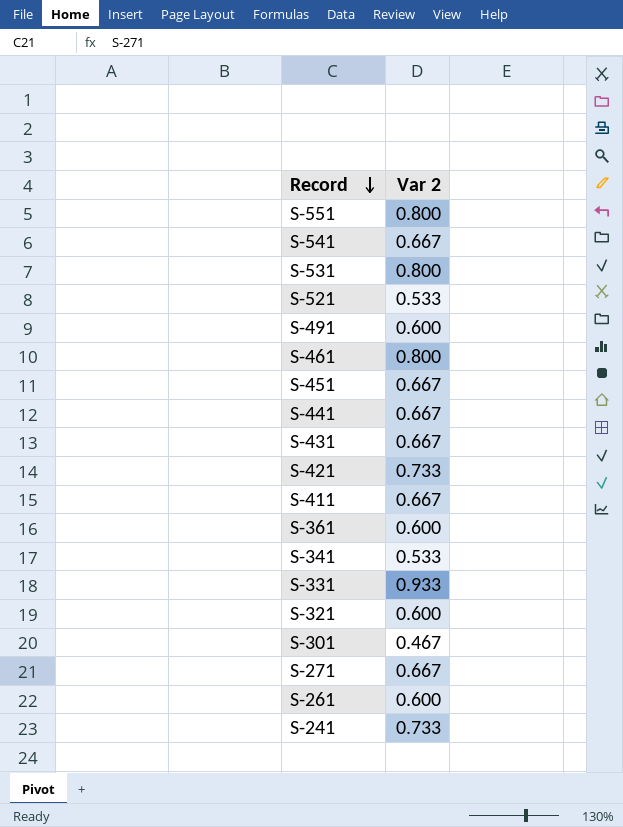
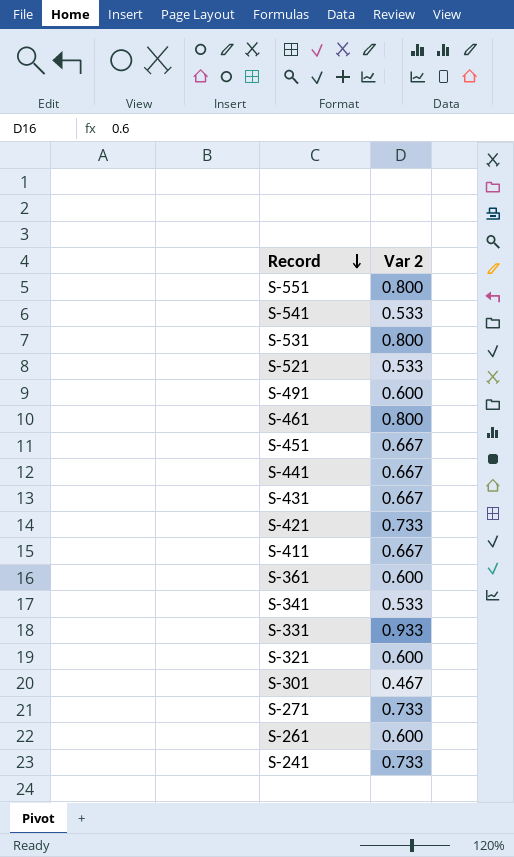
S-541 | Var 2: 0.667 -> 0.533
S-271 | Var 2: 0.667 -> 0.733

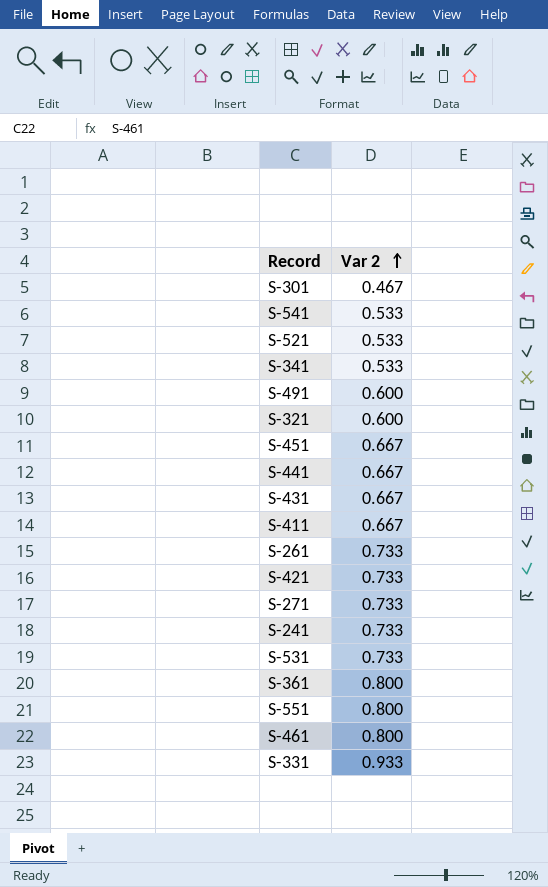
row order: Record descending -> Var 2 ascending
S-261 | Var 2: 0.600 -> 0.733
S-531 | Var 2: 0.800 -> 0.733
S-361 | Var 2: 0.600 -> 0.800

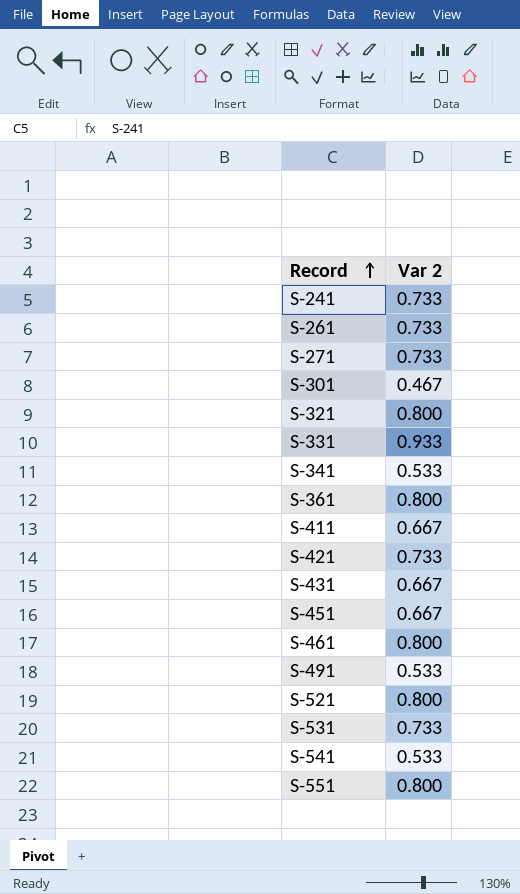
row order: Var 2 ascending -> Record ascending
row S-441: 0.667 -> none
S-321 | Var 2: 0.600 -> 0.800
S-491 | Var 2: 0.600 -> 0.533
S-521 | Var 2: 0.533 -> 0.800

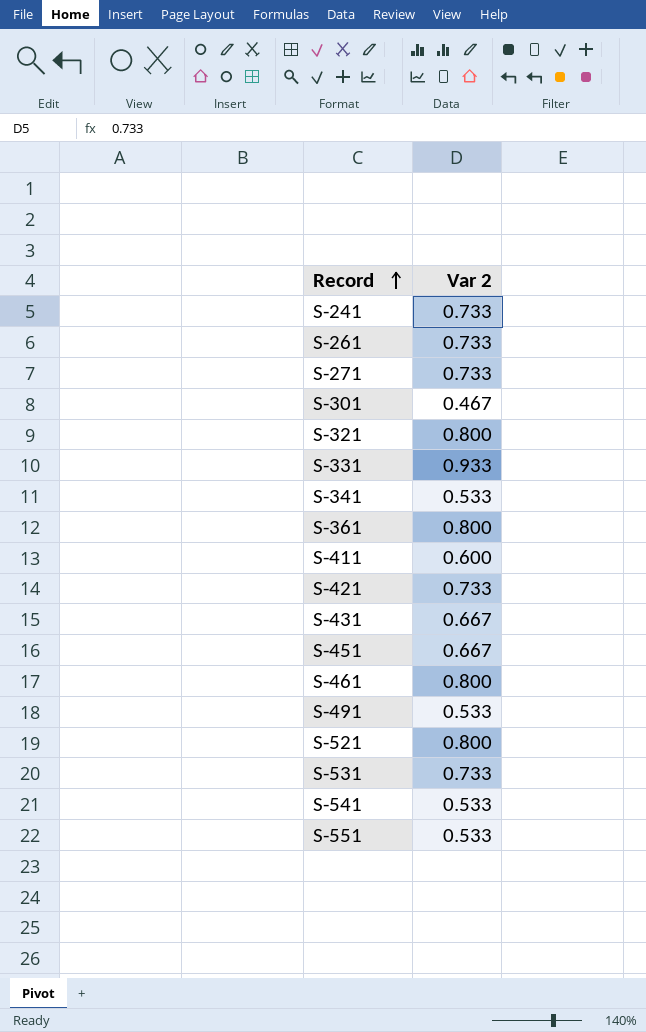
S-411 | Var 2: 0.667 -> 0.600
S-551 | Var 2: 0.800 -> 0.533

